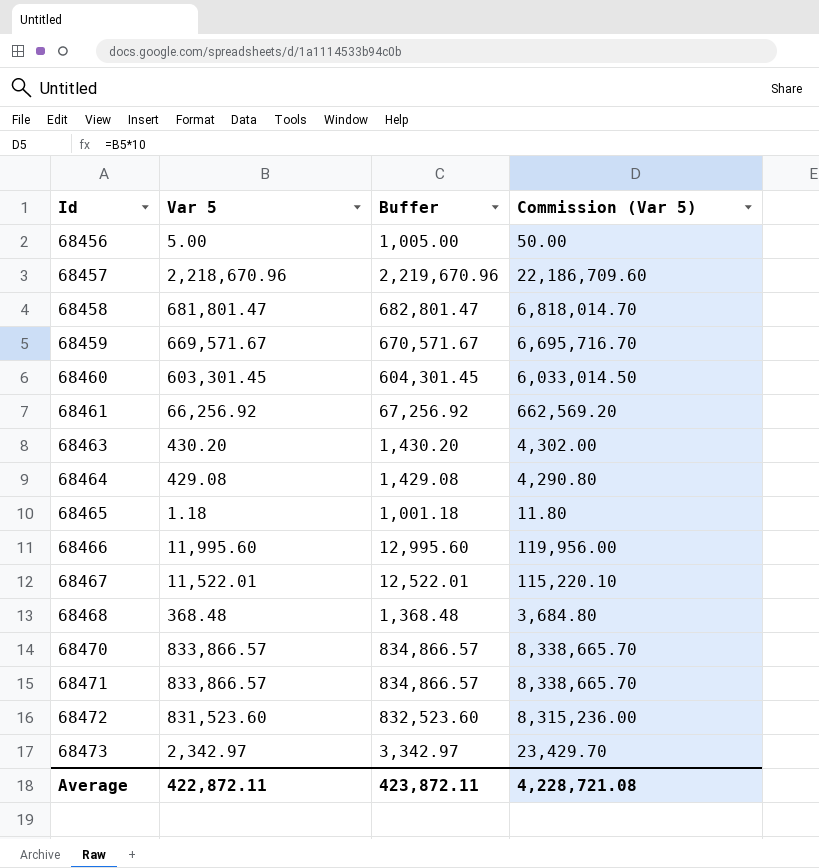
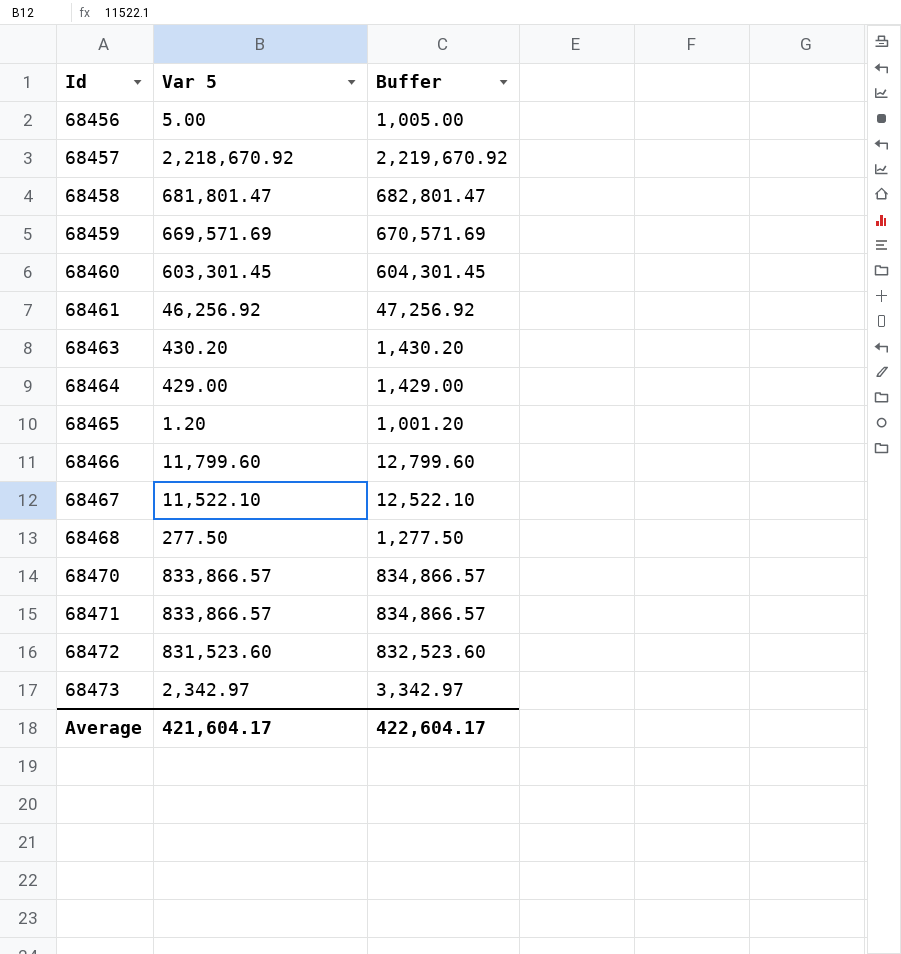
column Commission (Var 5) | formula: [Var 5] * 10 -> none
68457 | Var 5: 2,218,670.96 -> 2,218,670.92
68457 | Buffer: 2,219,670.96 -> 2,219,670.92
68459 | Var 5: 669,571.67 -> 669,571.69
68459 | Buffer: 670,571.67 -> 670,571.69
68461 | Var 5: 66,256.92 -> 46,256.92
68461 | Buffer: 67,256.92 -> 47,256.92
68464 | Var 5: 429.08 -> 429.00
68464 | Buffer: 1,429.08 -> 1,429.00
68465 | Var 5: 1.18 -> 1.20
68465 | Buffer: 1,001.18 -> 1,001.20
68466 | Var 5: 11,995.60 -> 11,799.60
68466 | Buffer: 12,995.60 -> 12,799.60
68467 | Var 5: 11,522.01 -> 11,522.10
68467 | Buffer: 12,522.01 -> 12,522.10
68468 | Var 5: 368.48 -> 277.50
68468 | Buffer: 1,368.48 -> 1,277.50
Average | Var 5: 422,872.11 -> 421,604.17
Average | Buffer: 423,872.11 -> 422,604.17

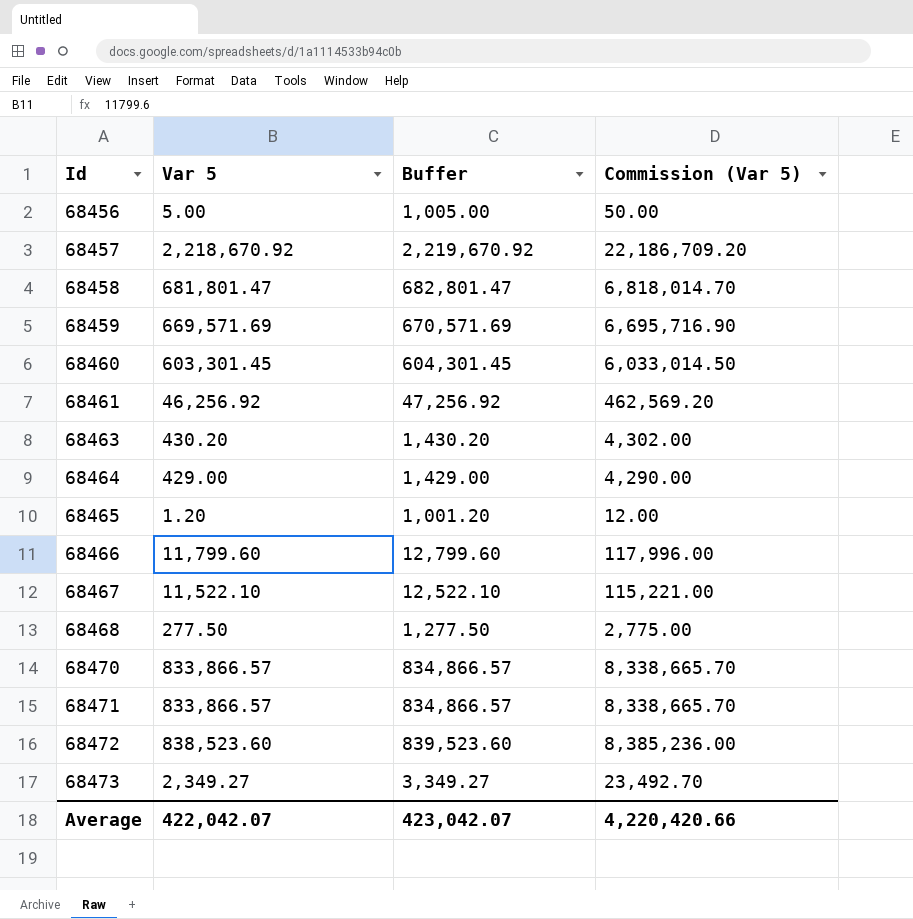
column Commission (Var 5) | formula: none -> [Var 5] * 10
68472 | Var 5: 831,523.60 -> 838,523.60
68472 | Buffer: 832,523.60 -> 839,523.60
68473 | Var 5: 2,342.97 -> 2,349.27
68473 | Buffer: 3,342.97 -> 3,349.27
Average | Var 5: 421,604.17 -> 422,042.07
Average | Buffer: 422,604.17 -> 423,042.07

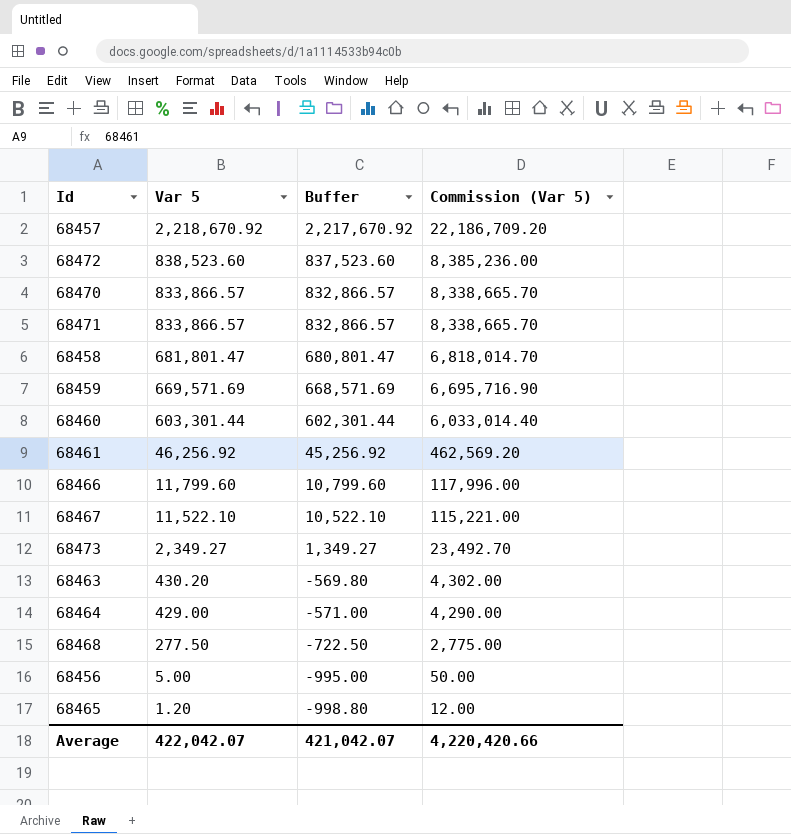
row order: Id ascending -> Var 5 descending
column Buffer | formula: [Var 5] + 1000 -> [Var 5] - 1000
68460 | Var 5: 603,301.45 -> 603,301.44
68460 | Commission (Var 5): 6,033,014.50 -> 6,033,014.40
Average | Buffer: 423,042.07 -> 421,042.07

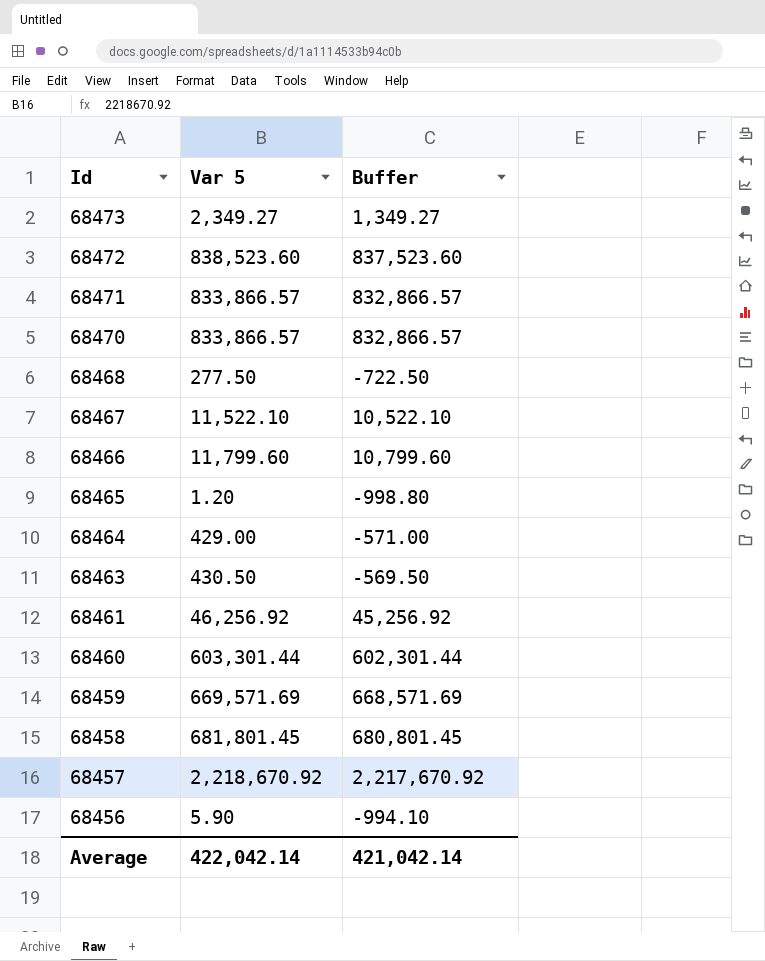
row order: Var 5 descending -> Id descending
column Commission (Var 5) | formula: [Var 5] * 10 -> none
68463 | Var 5: 430.20 -> 430.50
68463 | Buffer: -569.80 -> -569.50
68458 | Var 5: 681,801.47 -> 681,801.45
68458 | Buffer: 680,801.47 -> 680,801.45
68456 | Var 5: 5.00 -> 5.90
68456 | Buffer: -995.00 -> -994.10
Average | Var 5: 422,042.07 -> 422,042.14
Average | Buffer: 421,042.07 -> 421,042.14

